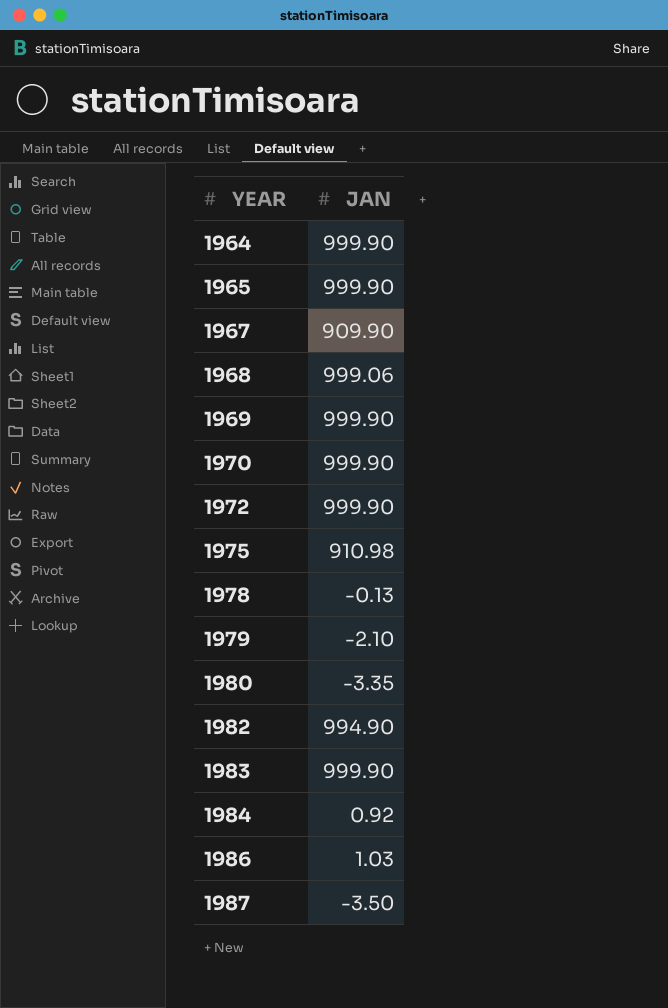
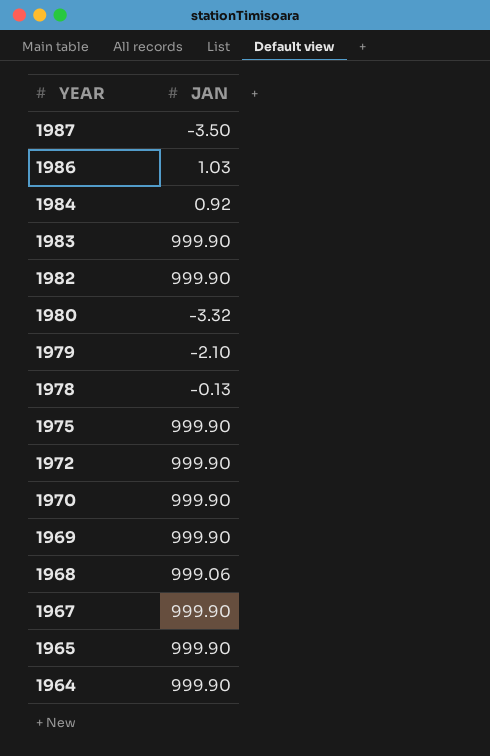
row order: YEAR ascending -> YEAR descending
1982 | JAN: 994.90 -> 999.90
1980 | JAN: -3.35 -> -3.32
1975 | JAN: 910.98 -> 999.90
1967 | JAN: 909.90 -> 999.90

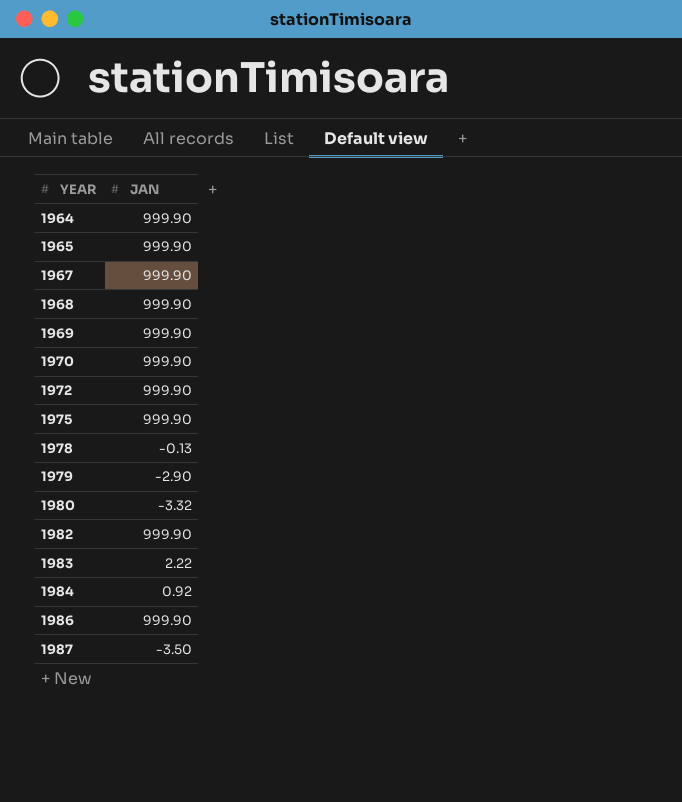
row order: YEAR descending -> YEAR ascending
1968 | JAN: 999.06 -> 999.90
1979 | JAN: -2.10 -> -2.90
1983 | JAN: 999.90 -> 2.22
1986 | JAN: 1.03 -> 999.90

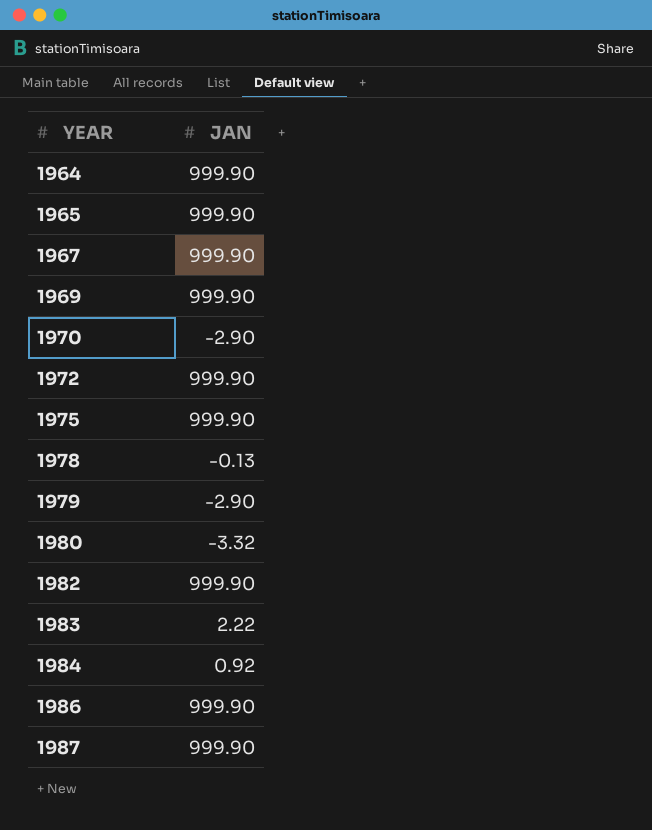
row 1968: 999.90 -> none
1970 | JAN: 999.90 -> -2.90
1987 | JAN: -3.50 -> 999.90

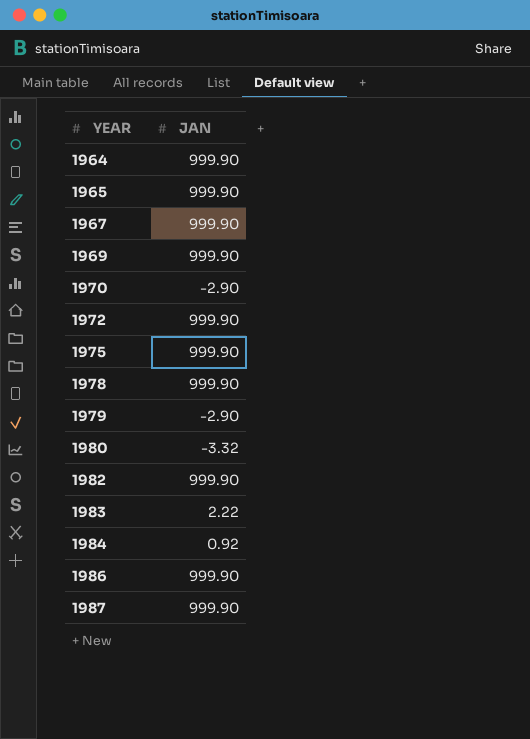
1978 | JAN: -0.13 -> 999.90

